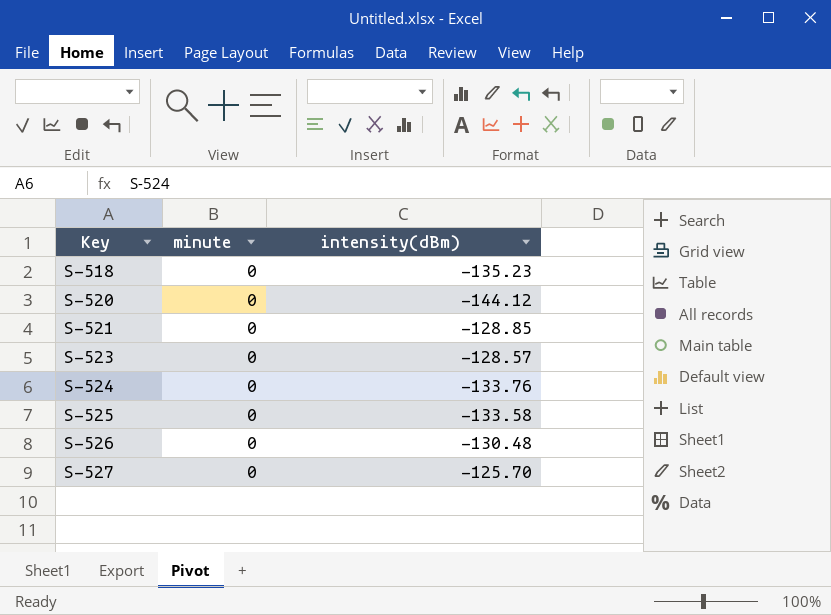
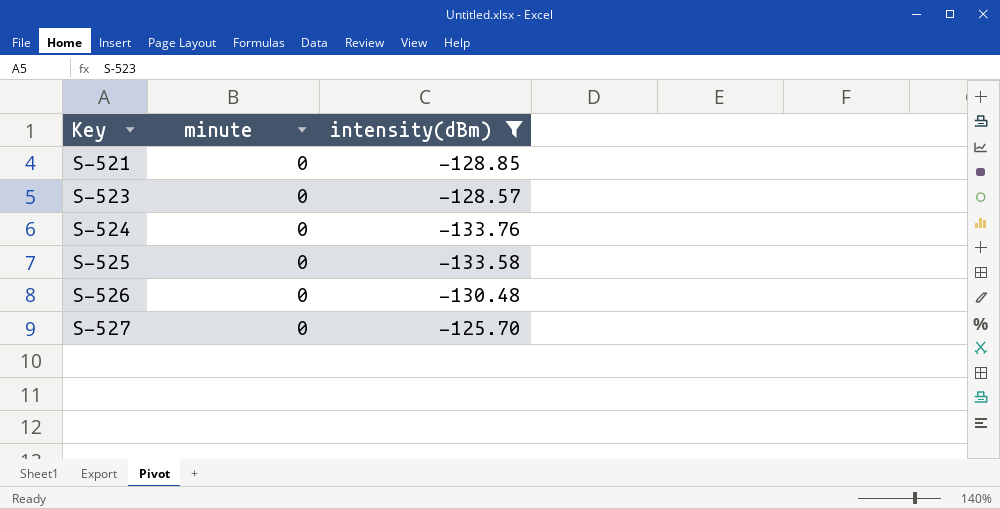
filter: none -> intensity(dBm) >= -133.76

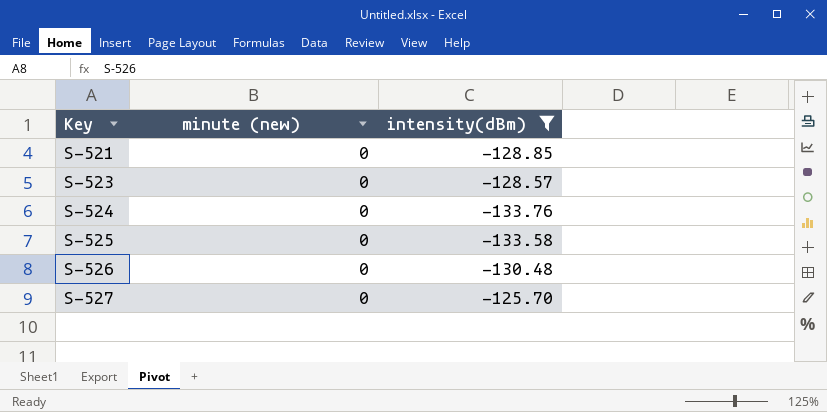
column name: minute -> minute (new)

